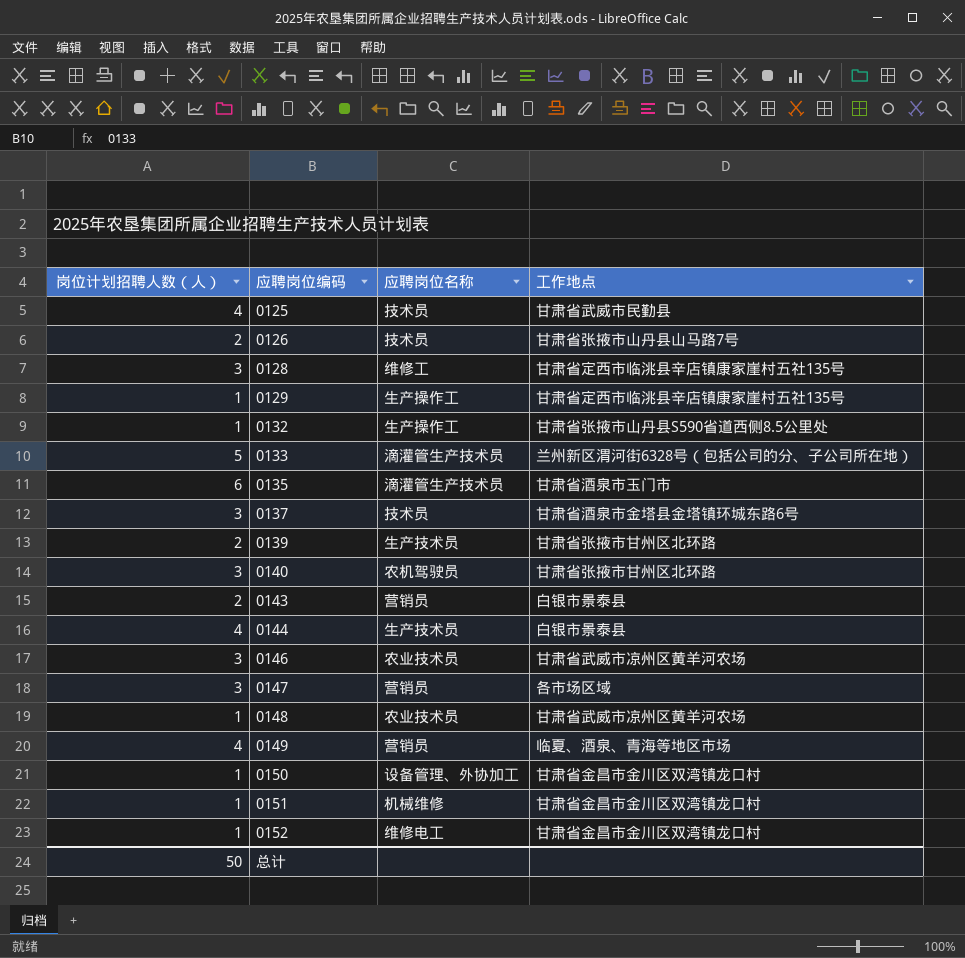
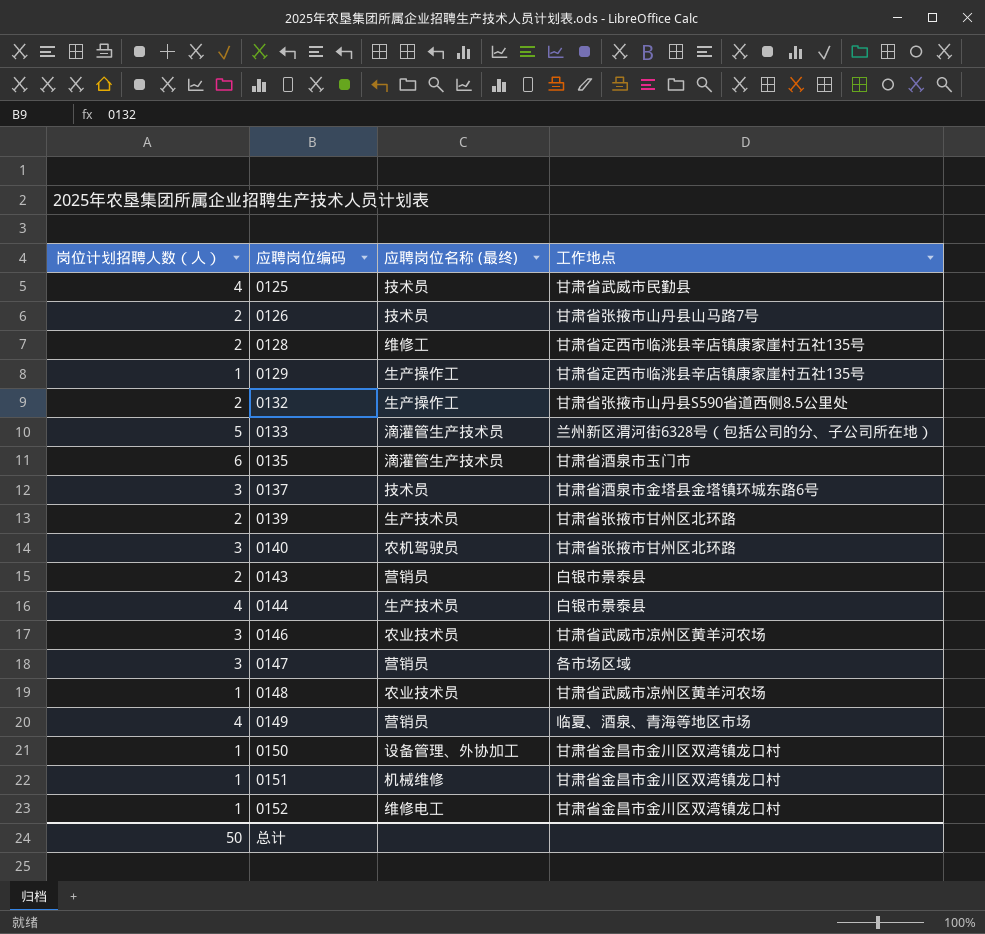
column name: 应聘岗位名称 -> 应聘岗位名称 (最终)
0128 | 岗位计划招聘人数（人）: 3 -> 2
0132 | 岗位计划招聘人数（人）: 1 -> 2

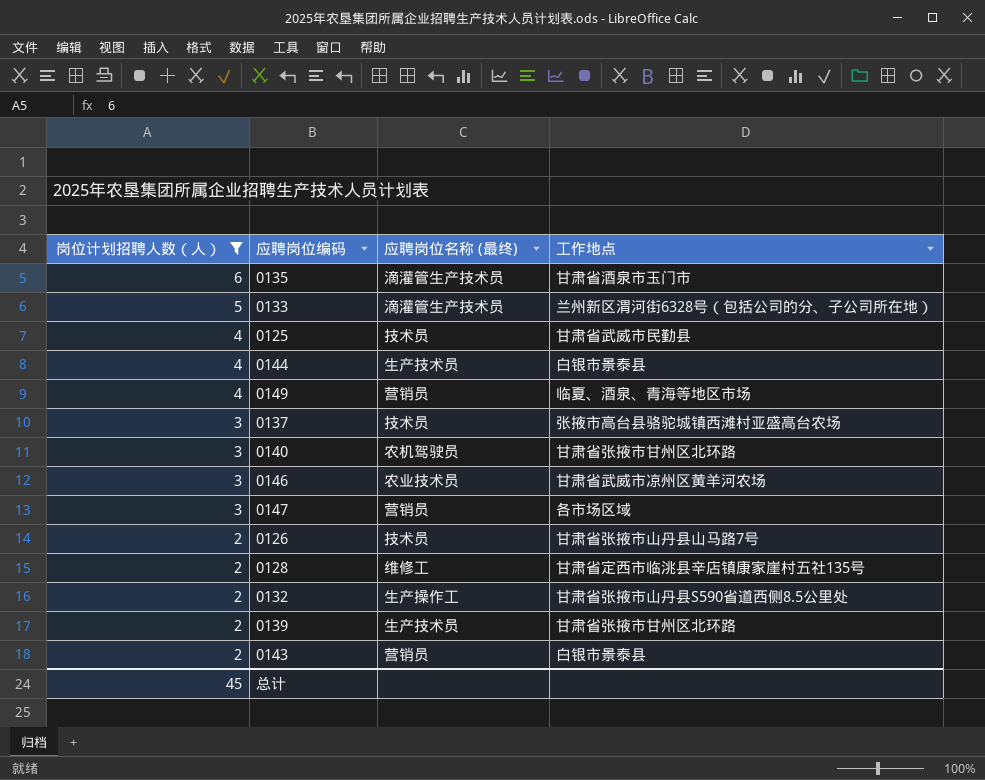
filter: none -> 岗位计划招聘人数（人） != 1
row order: 应聘岗位编码 ascending -> 岗位计划招聘人数（人） descending
0137 | 工作地点: 甘肃省酒泉市金塔县金塔镇环城东路6号 -> 张掖市高台县骆驼城镇西滩村亚盛高台农场
总计 | 岗位计划招聘人数（人）: 50 -> 45

